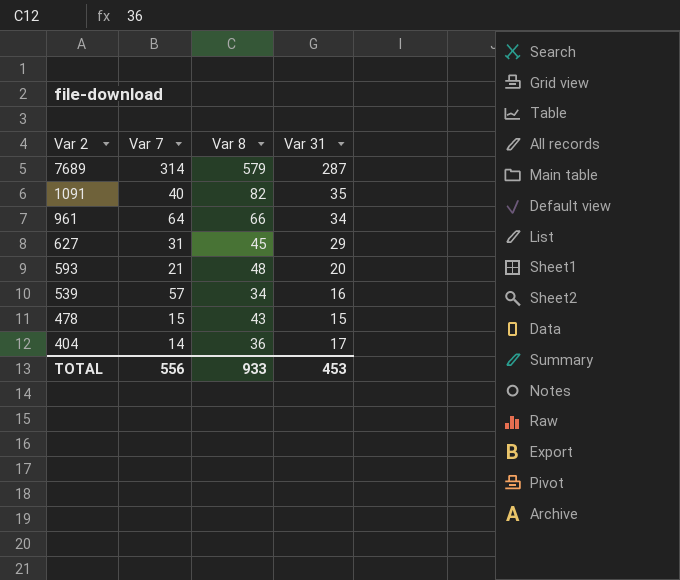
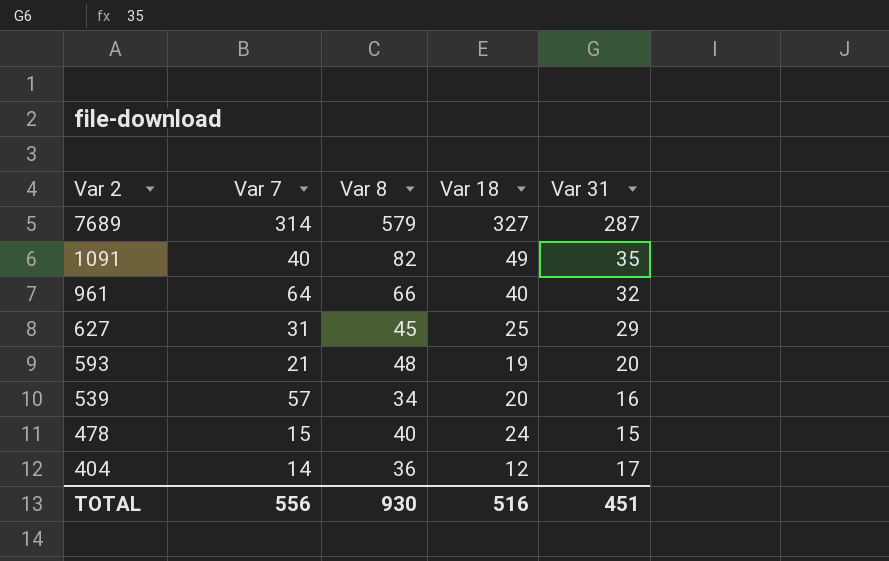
column Var 18 | position: none -> 4
961 | Var 31: 34 -> 32
478 | Var 8: 43 -> 40
TOTAL | Var 8: 933 -> 930
TOTAL | Var 31: 453 -> 451

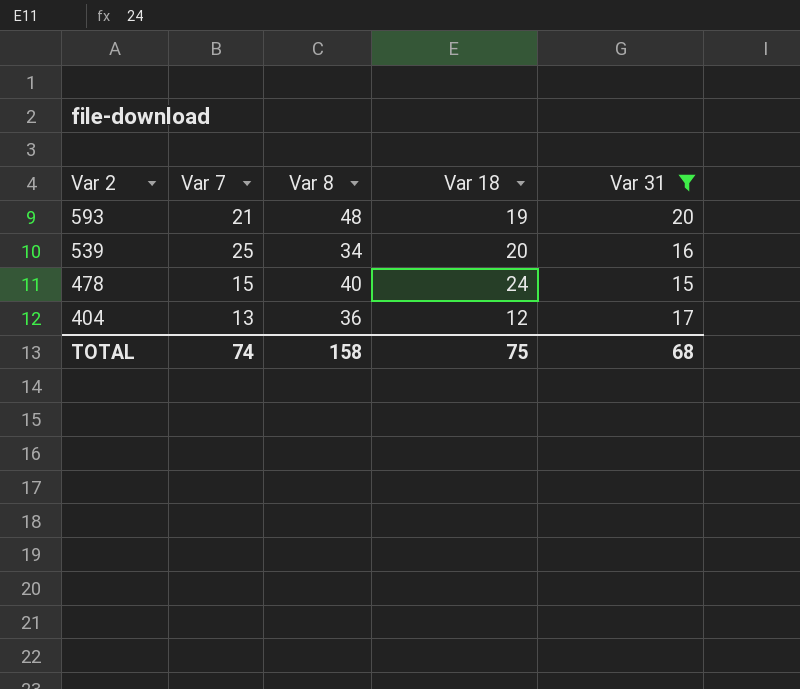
filter: none -> Var 31 <= 20
539 | Var 7: 57 -> 25
404 | Var 7: 14 -> 13
TOTAL | Var 7: 556 -> 74
TOTAL | Var 8: 930 -> 158
TOTAL | Var 18: 516 -> 75
TOTAL | Var 31: 451 -> 68

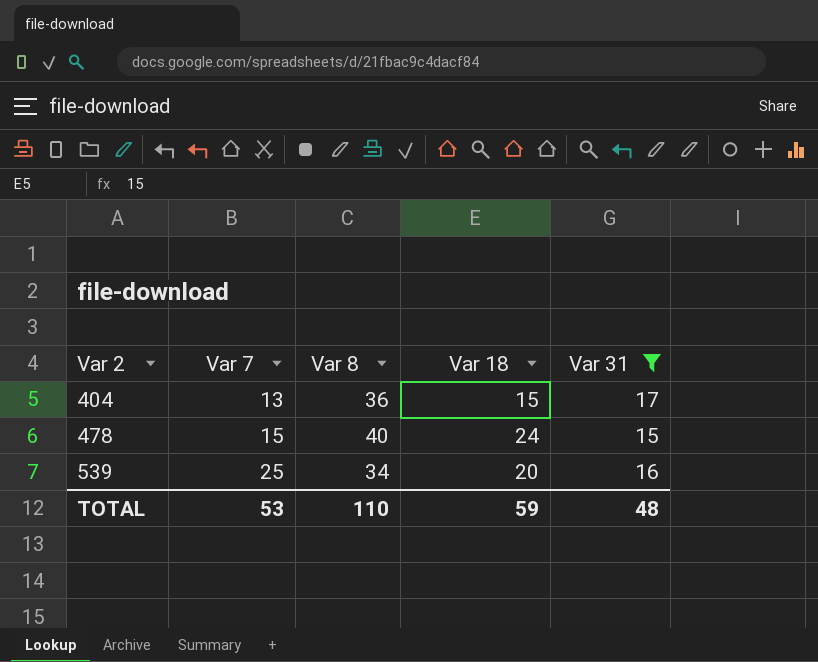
row order: Var 2 descending -> Var 2 ascending
row 593: 21 | 48 | 19 | 20 -> none
404 | Var 18: 12 -> 15
TOTAL | Var 7: 74 -> 53
TOTAL | Var 8: 158 -> 110
TOTAL | Var 18: 75 -> 59
TOTAL | Var 31: 68 -> 48

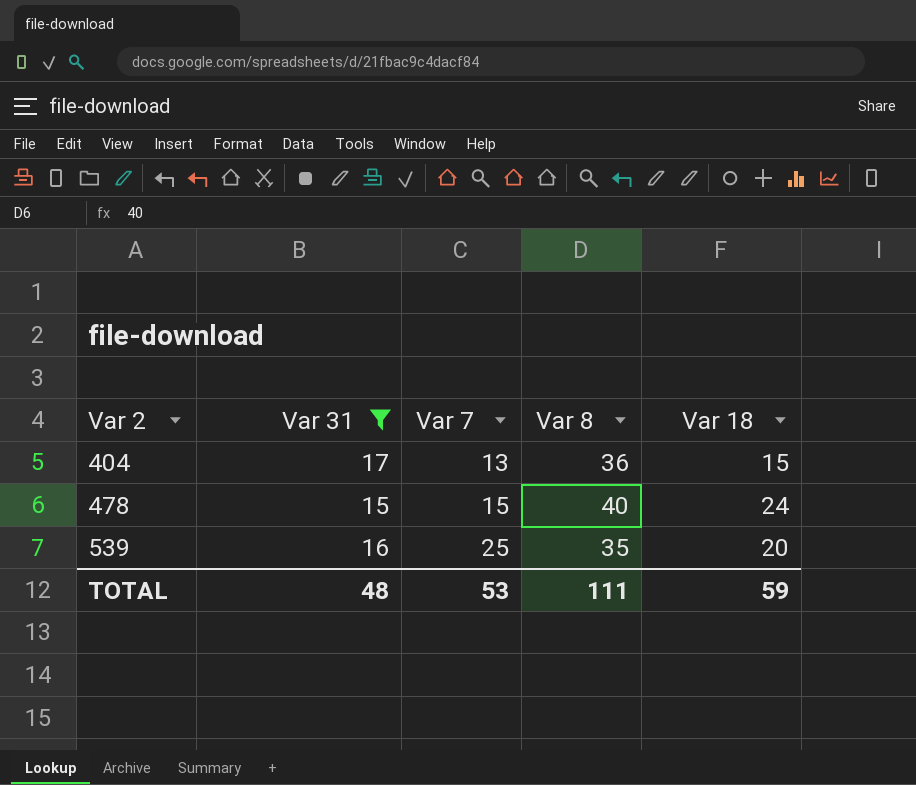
column Var 31 | position: 5 -> 2
539 | Var 8: 34 -> 35
TOTAL | Var 8: 110 -> 111

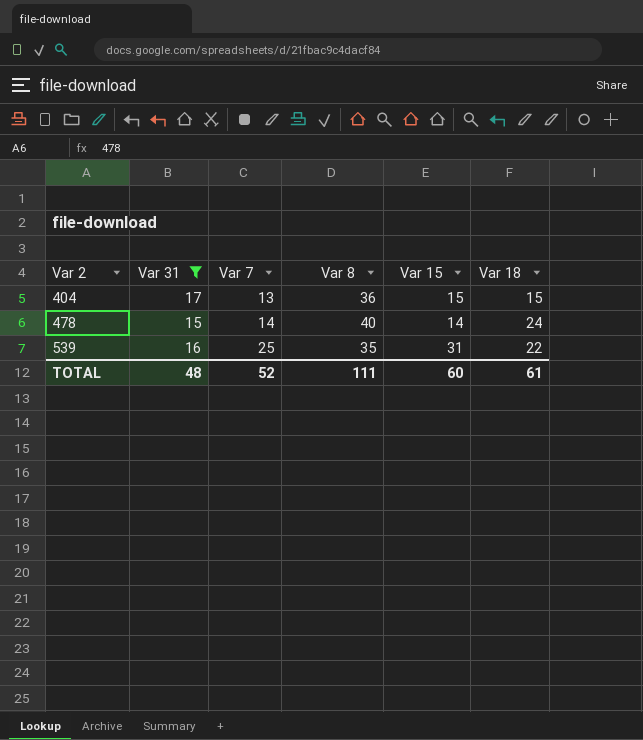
column Var 15 | position: none -> 5
478 | Var 7: 15 -> 14
539 | Var 18: 20 -> 22
TOTAL | Var 7: 53 -> 52
TOTAL | Var 18: 59 -> 61

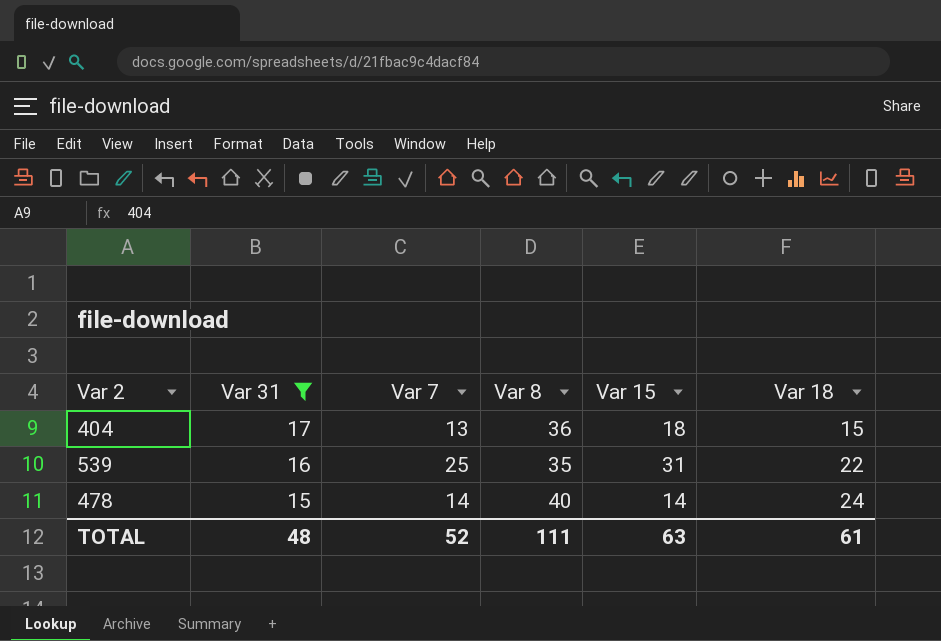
row order: Var 2 ascending -> Var 31 descending
404 | Var 15: 15 -> 18
TOTAL | Var 15: 60 -> 63

